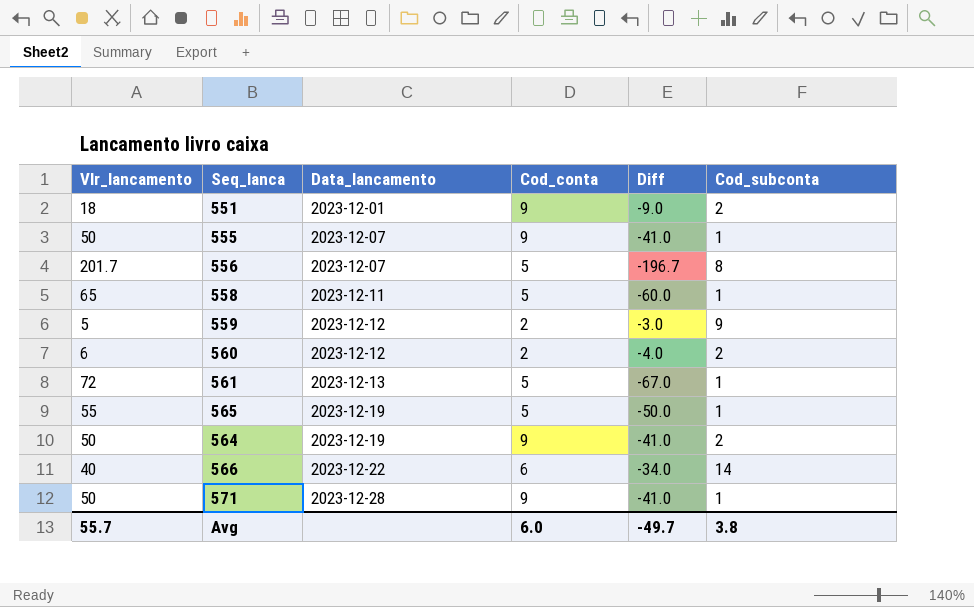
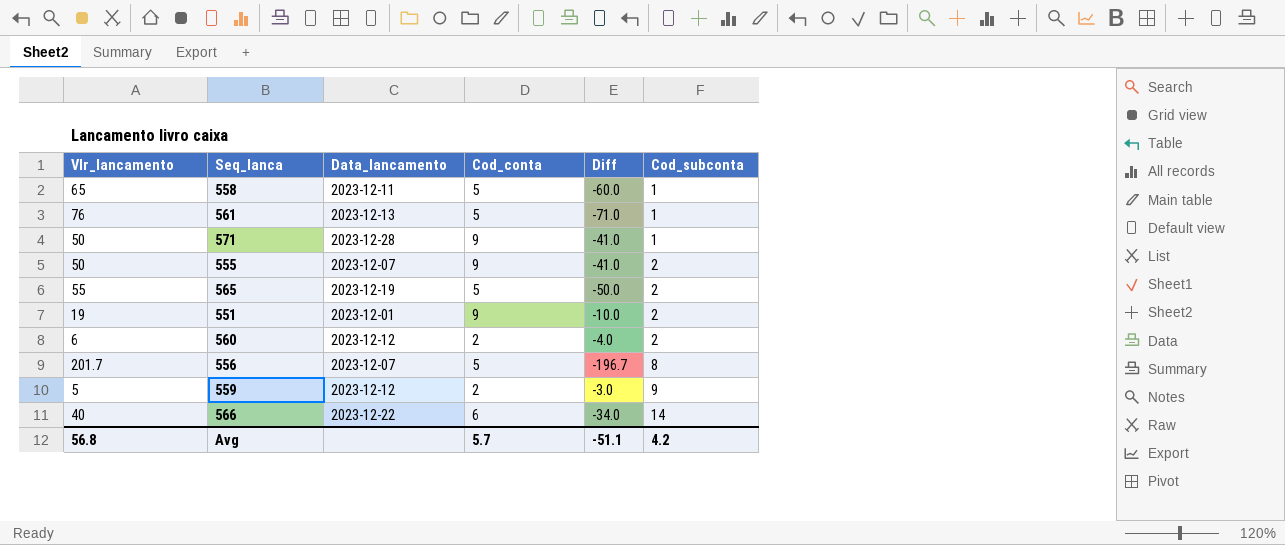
row order: Data_lancamento ascending -> Cod_subconta ascending
row 564: 50 | 2023-12-19 | 9 | -41.0 | 2 -> none
561 | Vlr_lancamento: 72 -> 76
561 | Diff: -67.0 -> -71.0
555 | Cod_subconta: 1 -> 2
565 | Cod_subconta: 1 -> 2
551 | Vlr_lancamento: 18 -> 19
551 | Diff: -9.0 -> -10.0
Avg | Vlr_lancamento: 55.7 -> 56.8
Avg | Cod_conta: 6.0 -> 5.7
Avg | Diff: -49.7 -> -51.1
Avg | Cod_subconta: 3.8 -> 4.2

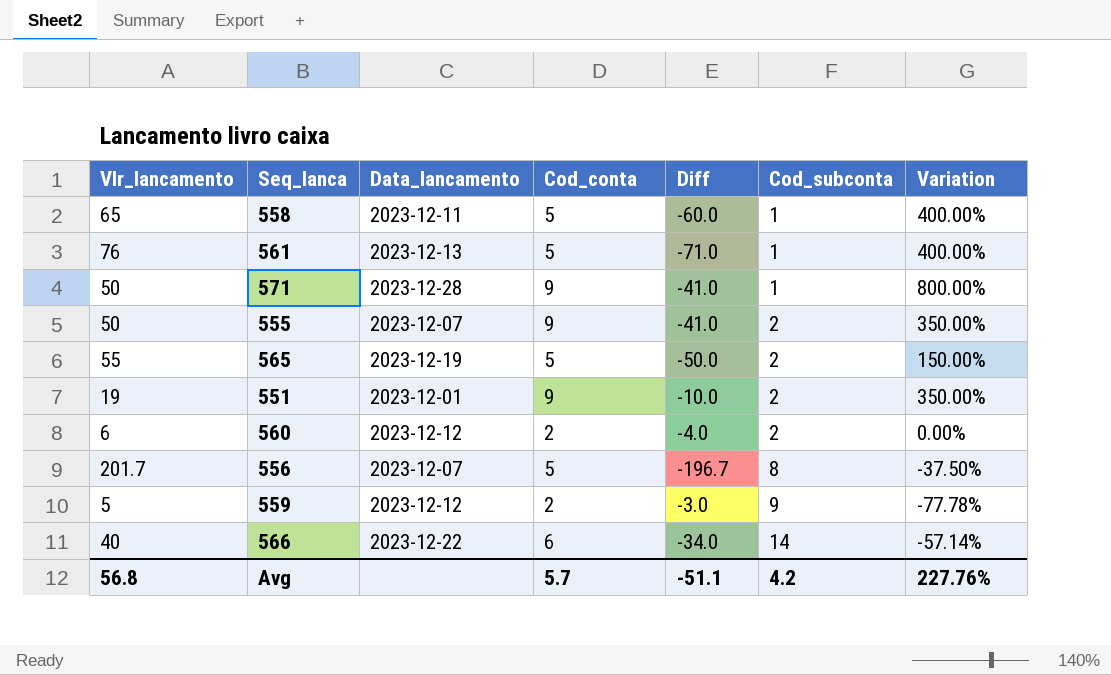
column Variation | formula: none -> ([Cod_conta] - [Cod_subconta]) / [Cod_subconta]

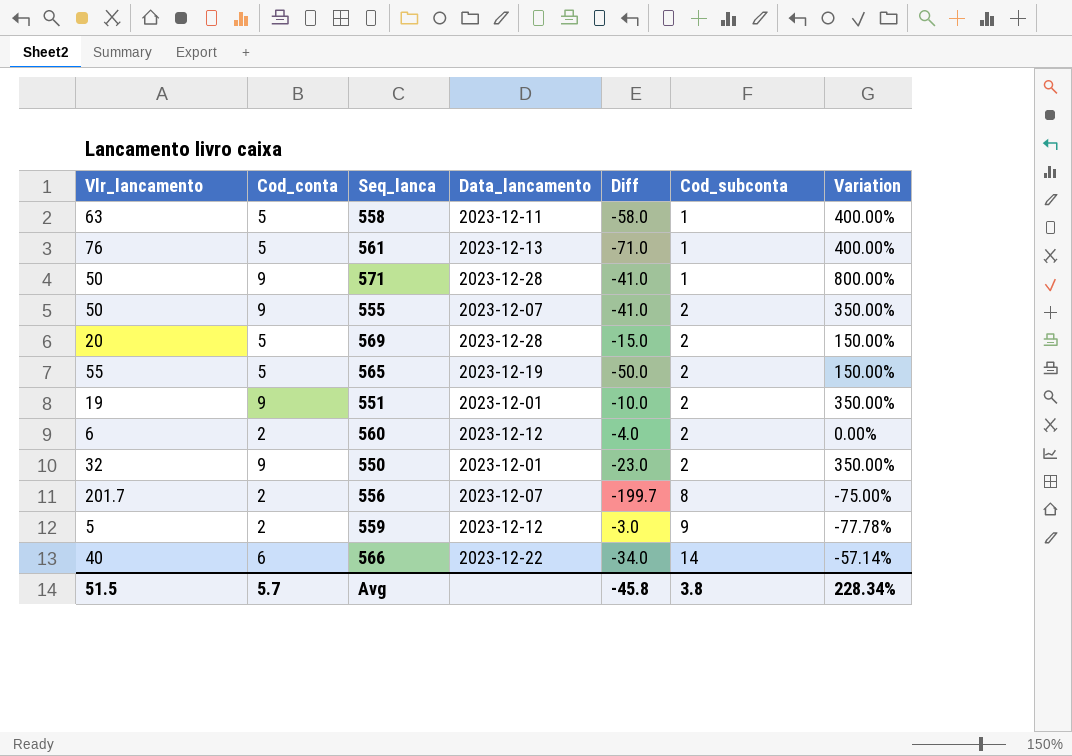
column Cod_conta | position: 4 -> 2
558 | Vlr_lancamento: 65 -> 63
558 | Diff: -60.0 -> -58.0
row 569: none -> 20 | 5 | 2023-12-28 | -15.0 | 2 | 150.00%
row 550: none -> 32 | 9 | 2023-12-01 | -23.0 | 2 | 350.00%
556 | Cod_conta: 5 -> 2
556 | Diff: -196.7 -> -199.7
556 | Variation: -37.50% -> -75.00%
Avg | Vlr_lancamento: 56.8 -> 51.5
Avg | Diff: -51.1 -> -45.8
Avg | Cod_subconta: 4.2 -> 3.8
Avg | Variation: 227.76% -> 228.34%

